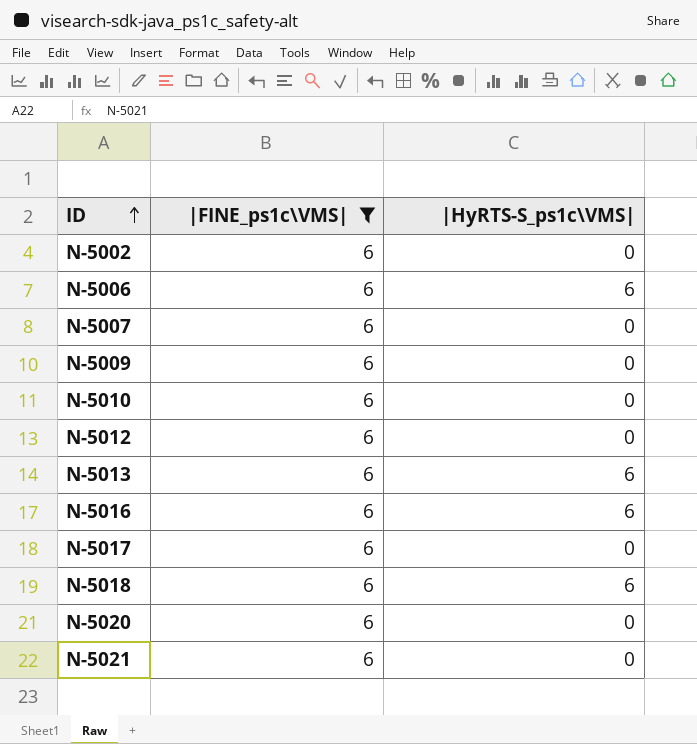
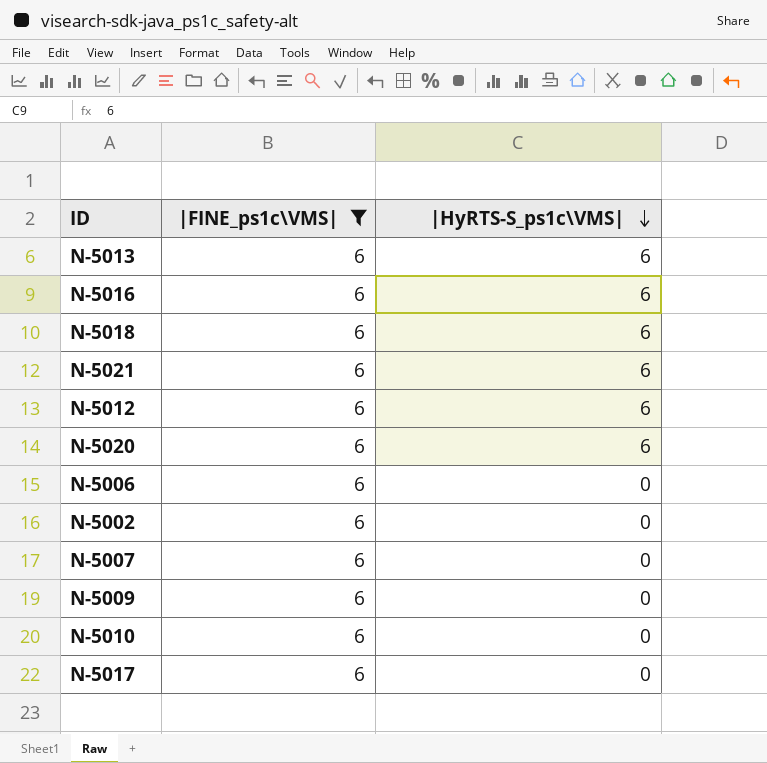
row order: ID ascending -> |HyRTS-S_ps1c\VMS| descending
N-5021 | |HyRTS-S_ps1c\VMS|: 0 -> 6
N-5012 | |HyRTS-S_ps1c\VMS|: 0 -> 6
N-5020 | |HyRTS-S_ps1c\VMS|: 0 -> 6
N-5006 | |HyRTS-S_ps1c\VMS|: 6 -> 0

